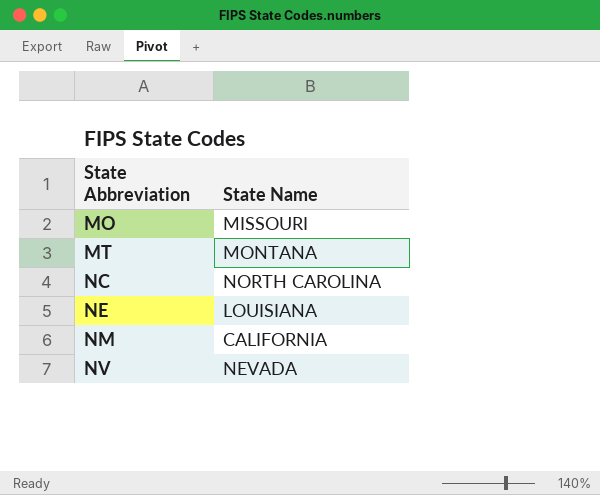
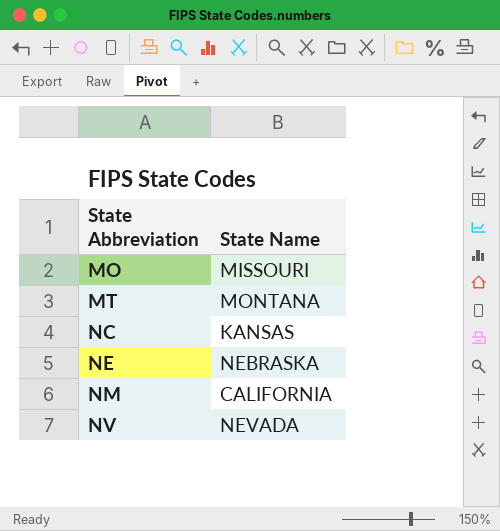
NC | State Name: NORTH CAROLINA -> KANSAS
NE | State Name: LOUISIANA -> NEBRASKA

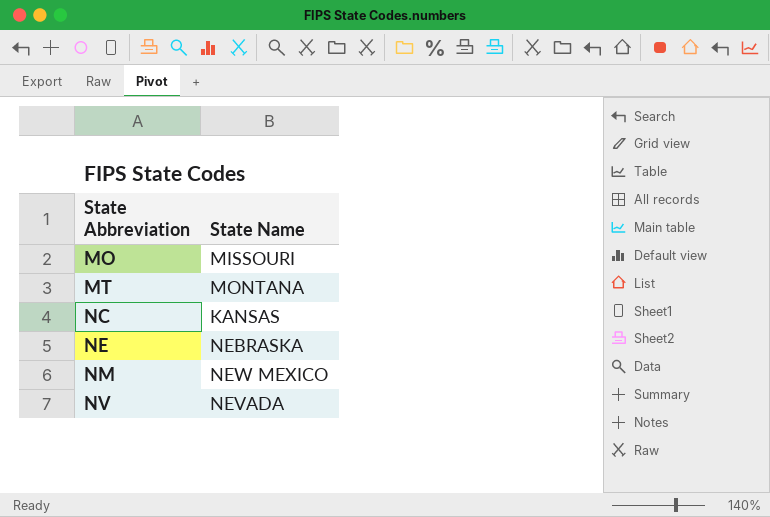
NM | State Name: CALIFORNIA -> NEW MEXICO

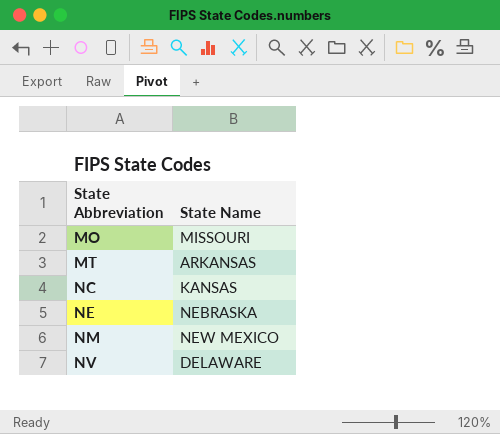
MT | State Name: MONTANA -> ARKANSAS
NV | State Name: NEVADA -> DELAWARE

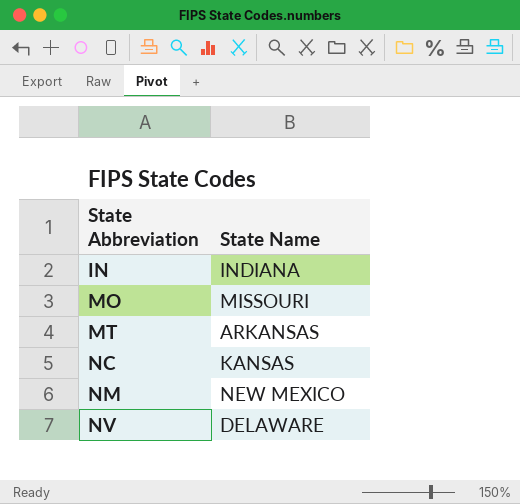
row NE: NEBRASKA -> none
row IN: none -> INDIANA

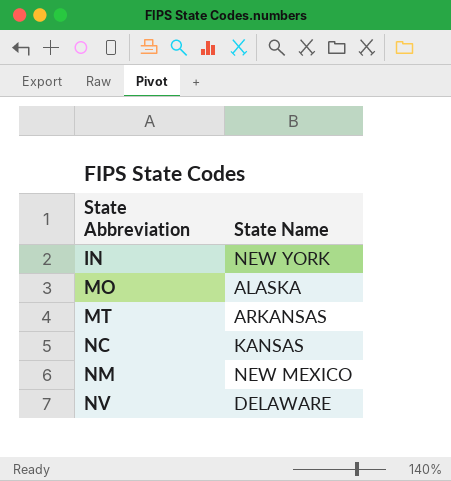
IN | State Name: INDIANA -> NEW YORK
MO | State Name: MISSOURI -> ALASKA

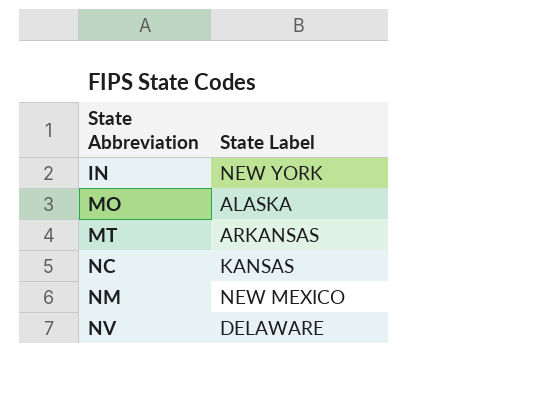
column name: State Name -> State Label

